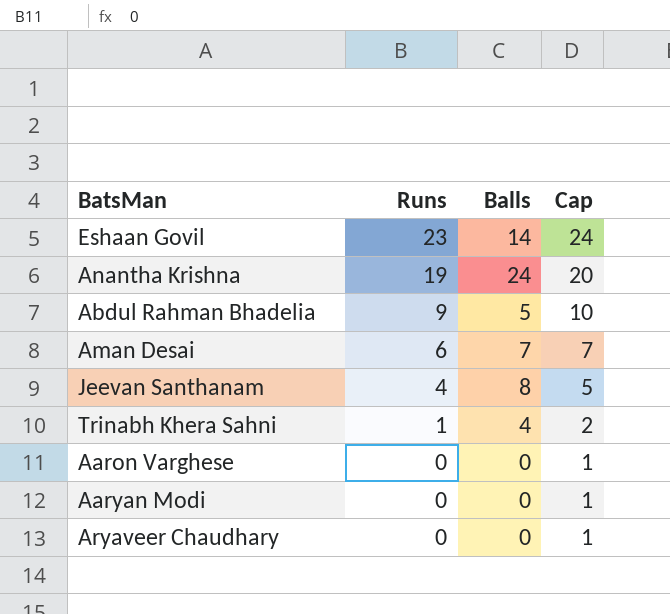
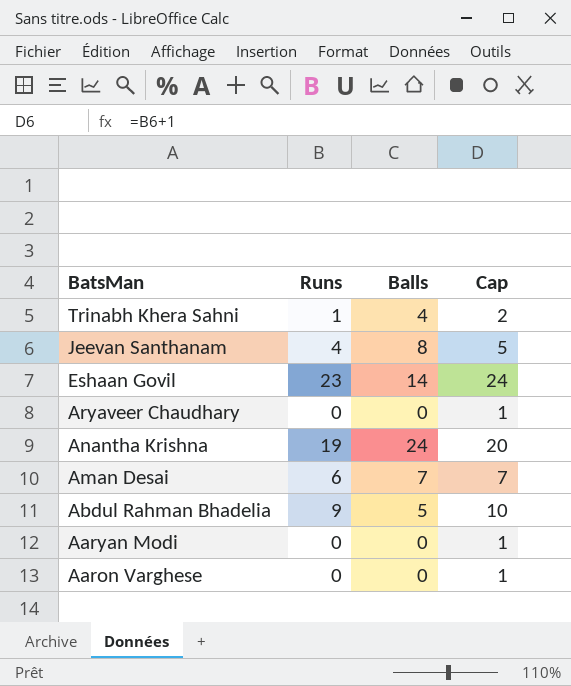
row order: Runs descending -> BatsMan descending

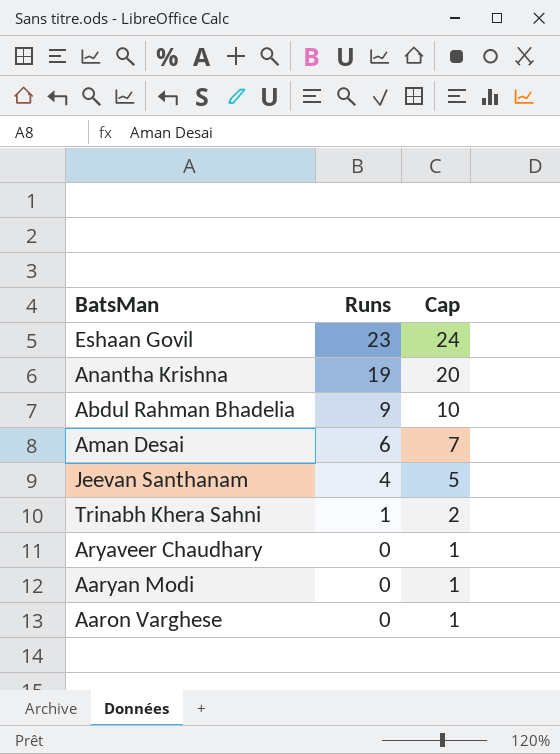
row order: BatsMan descending -> Runs descending
column Balls | position: 3 -> none

